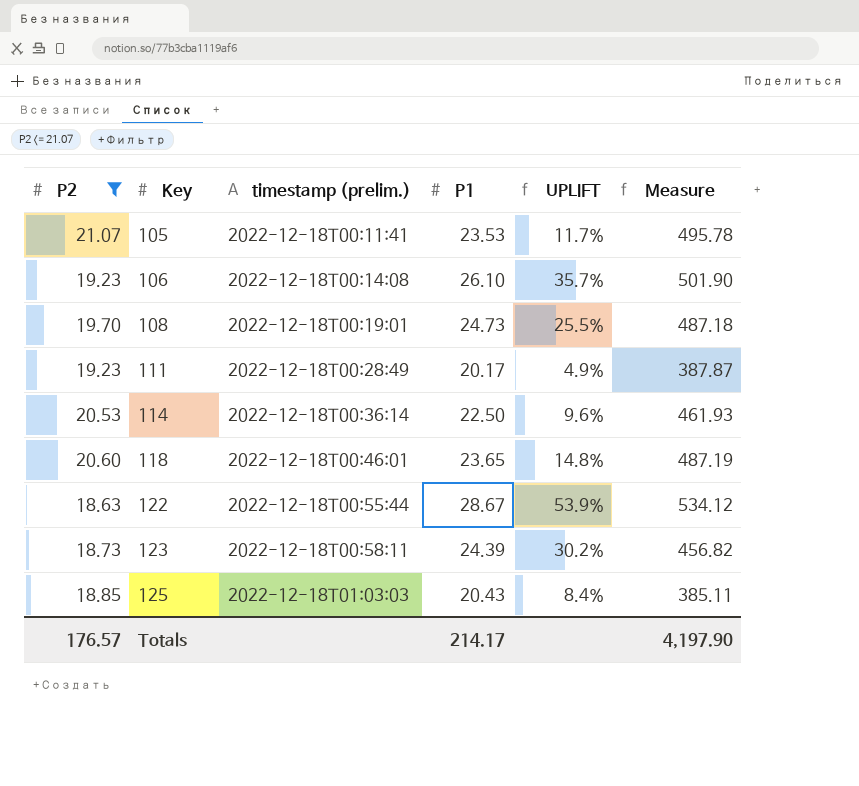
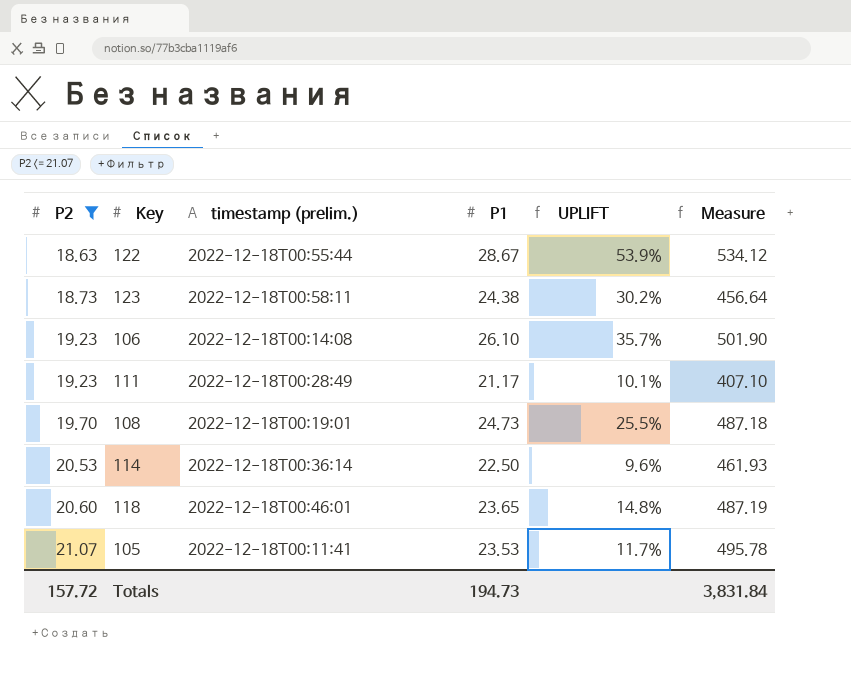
row order: Key ascending -> P2 ascending
row 125: 18.85 | 2022-12-18T01:03:03 | 20.43 | 8.4% | 385.11 -> none
123 | P1: 24.39 -> 24.38
123 | Measure: 456.82 -> 456.64
111 | P1: 20.17 -> 21.17
111 | UPLIFT: 4.9% -> 10.1%
111 | Measure: 387.87 -> 407.10
Totals | P2: 176.57 -> 157.72
Totals | P1: 214.17 -> 194.73
Totals | Measure: 4,197.90 -> 3,831.84

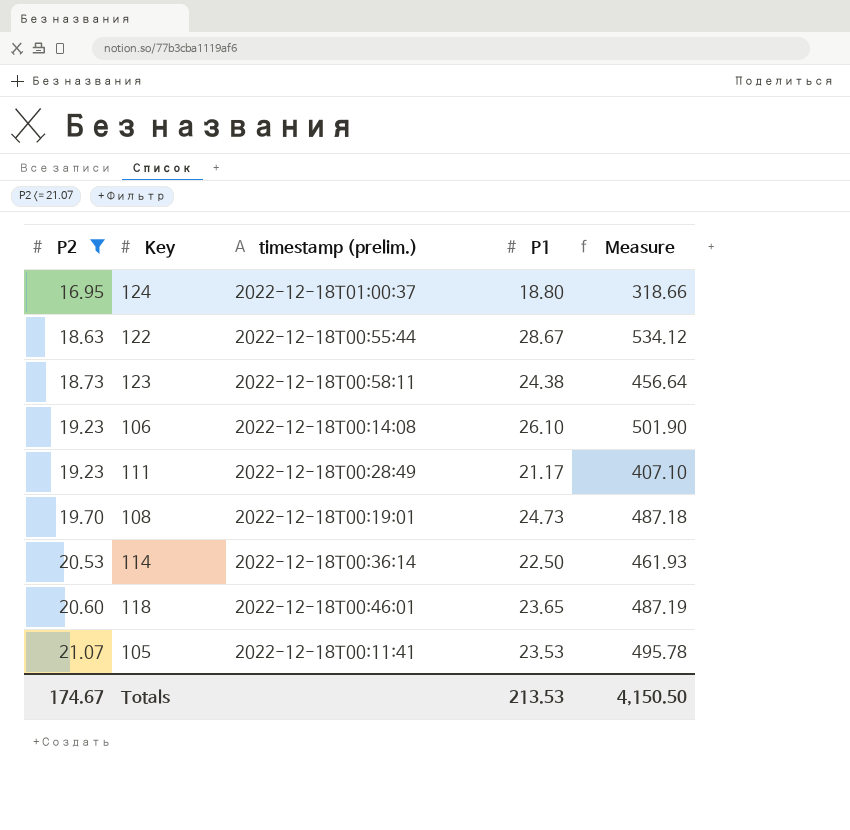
column UPLIFT | formula: ([P1] - [P2]) / [P2] -> none
row 124: none -> 16.95 | 2022-12-18T01:00:37 | 18.80 | 318.66
Totals | P2: 157.72 -> 174.67
Totals | P1: 194.73 -> 213.53
Totals | Measure: 3,831.84 -> 4,150.50

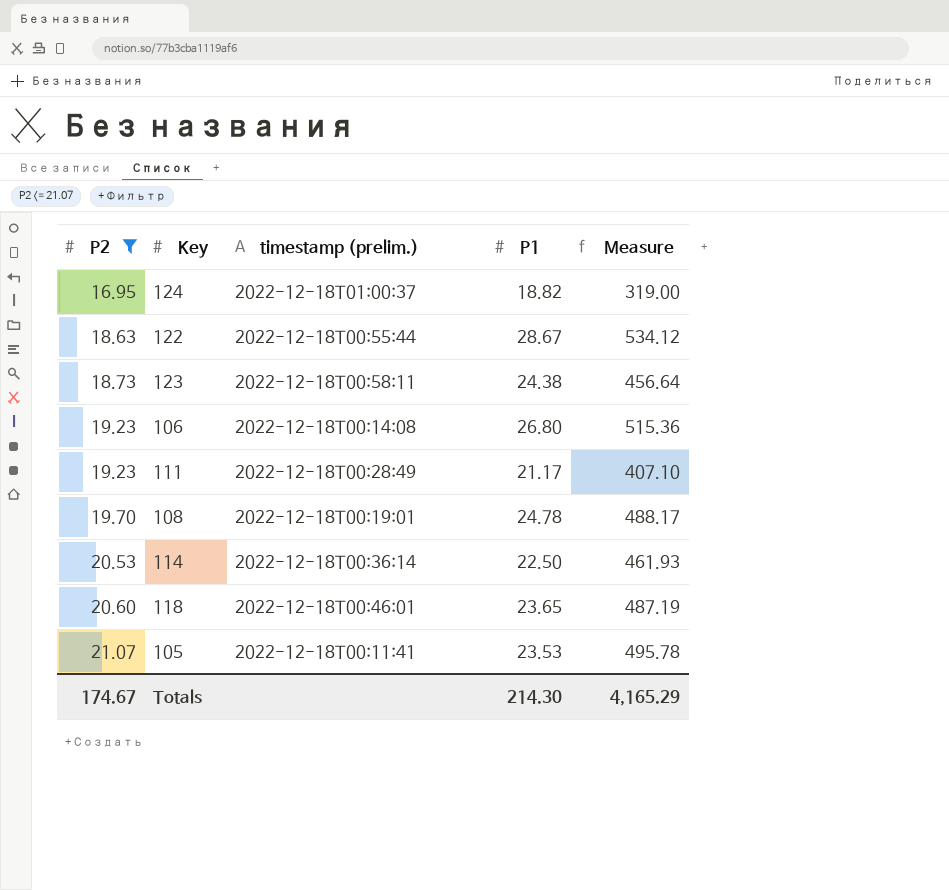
124 | P1: 18.80 -> 18.82
124 | Measure: 318.66 -> 319.00
106 | P1: 26.10 -> 26.80
106 | Measure: 501.90 -> 515.36
108 | P1: 24.73 -> 24.78
108 | Measure: 487.18 -> 488.17
Totals | P1: 213.53 -> 214.30
Totals | Measure: 4,150.50 -> 4,165.29

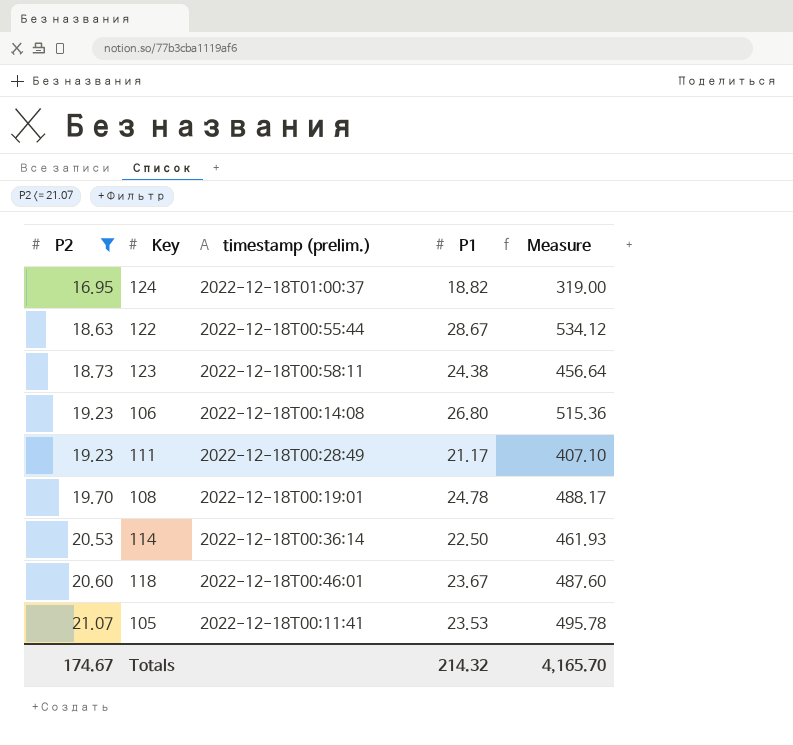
118 | P1: 23.65 -> 23.67
118 | Measure: 487.19 -> 487.60
Totals | P1: 214.30 -> 214.32
Totals | Measure: 4,165.29 -> 4,165.70

